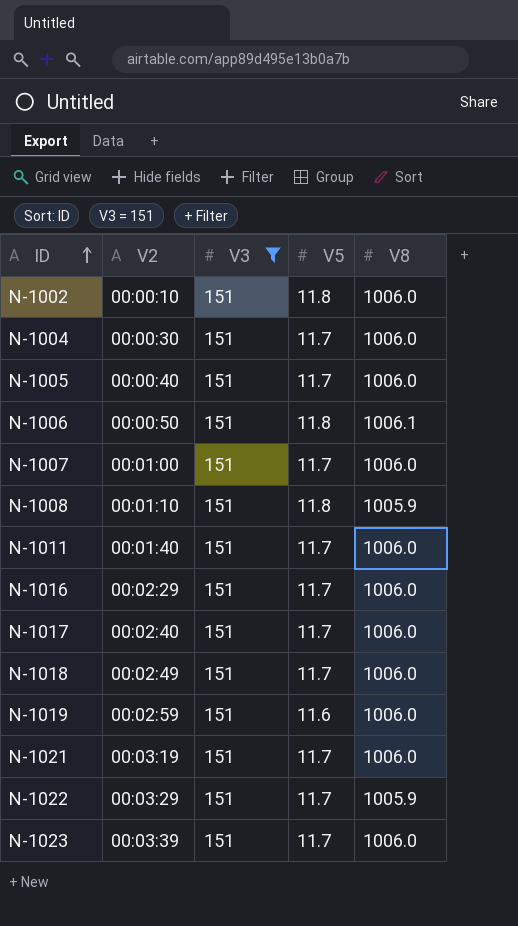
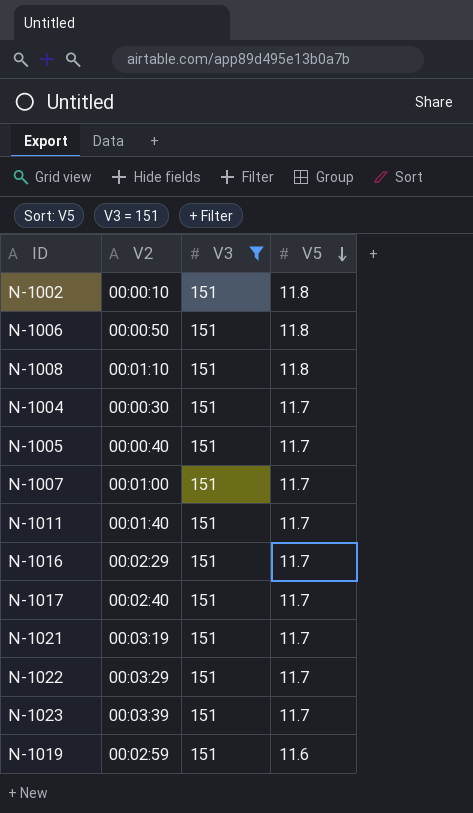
row order: ID ascending -> V5 descending
column V8 | position: 5 -> none
row N-1018: 00:02:49 | 151 | 11.7 | 1006.0 -> none

